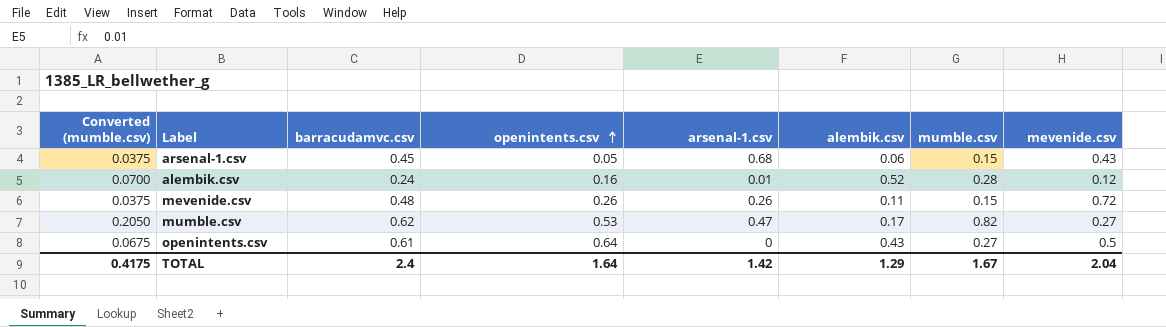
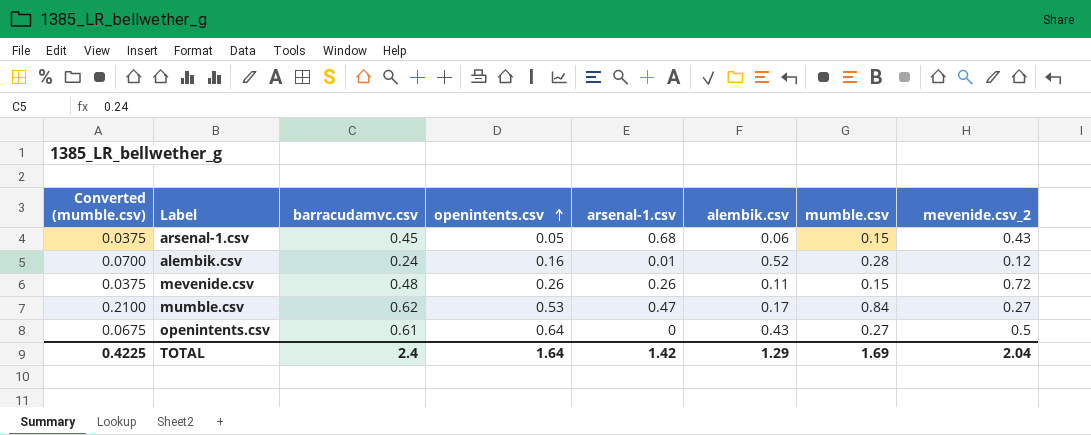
column name: mevenide.csv -> mevenide.csv_2
mumble.csv | Converted (mumble.csv): 0.2050 -> 0.2100
mumble.csv | mumble.csv: 0.82 -> 0.84
TOTAL | Converted (mumble.csv): 0.4175 -> 0.4225
TOTAL | mumble.csv: 1.67 -> 1.69

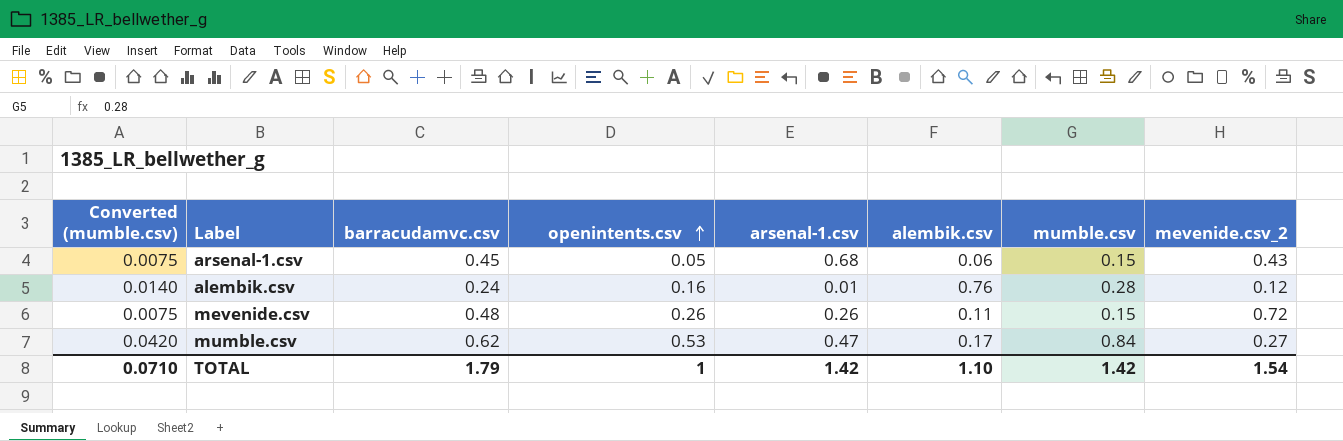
column Converted (mumble.csv) | formula: [mumble.csv] * 0.25 -> [mumble.csv] * 0.05
row openintents.csv: 0.0675 | 0.61 | 0.64 | 0 | 0.43 | 0.27 | 0.5 -> none
alembik.csv | alembik.csv: 0.52 -> 0.76
TOTAL | Converted (mumble.csv): 0.4225 -> 0.0710
TOTAL | barracudamvc.csv: 2.4 -> 1.79
TOTAL | openintents.csv: 1.64 -> 1
TOTAL | alembik.csv: 1.29 -> 1.10
TOTAL | mumble.csv: 1.69 -> 1.42
TOTAL | mevenide.csv_2: 2.04 -> 1.54

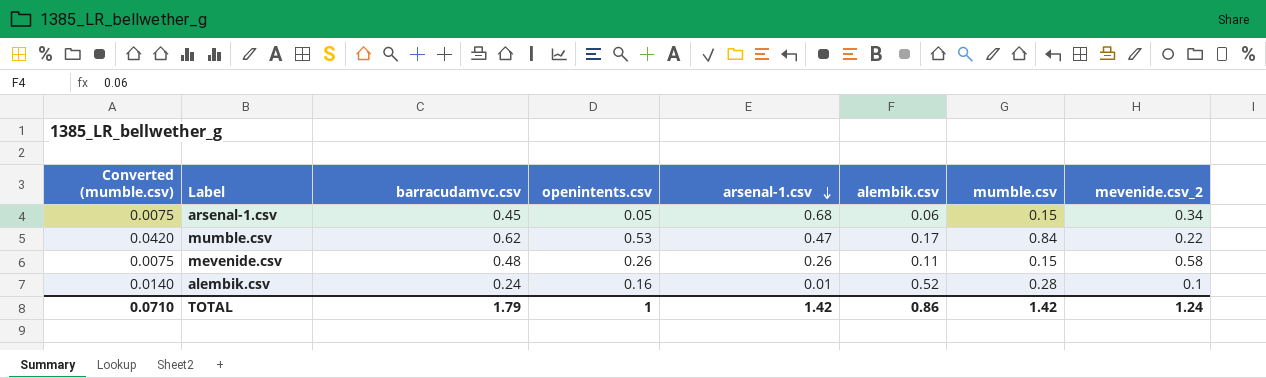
row order: openintents.csv ascending -> arsenal-1.csv descending
arsenal-1.csv | mevenide.csv_2: 0.43 -> 0.34
mumble.csv | mevenide.csv_2: 0.27 -> 0.22
mevenide.csv | mevenide.csv_2: 0.72 -> 0.58
alembik.csv | alembik.csv: 0.76 -> 0.52
alembik.csv | mevenide.csv_2: 0.12 -> 0.1
TOTAL | alembik.csv: 1.10 -> 0.86
TOTAL | mevenide.csv_2: 1.54 -> 1.24

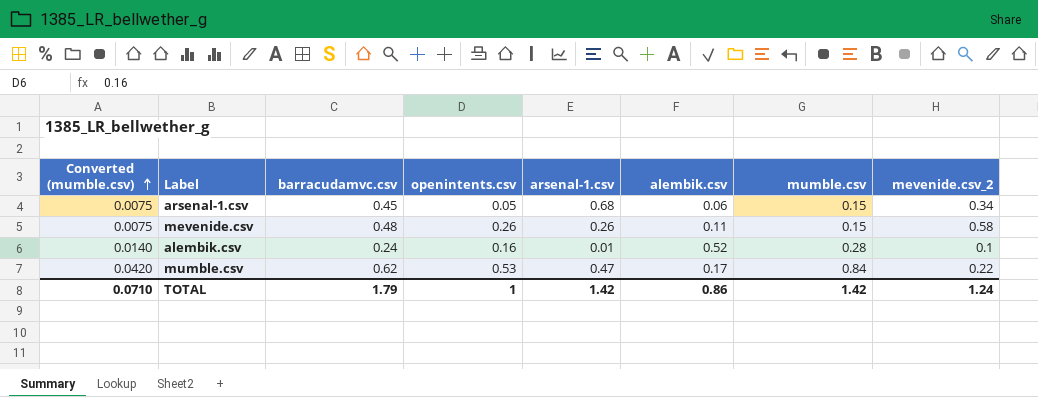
row order: arsenal-1.csv descending -> Converted (mumble.csv) ascending

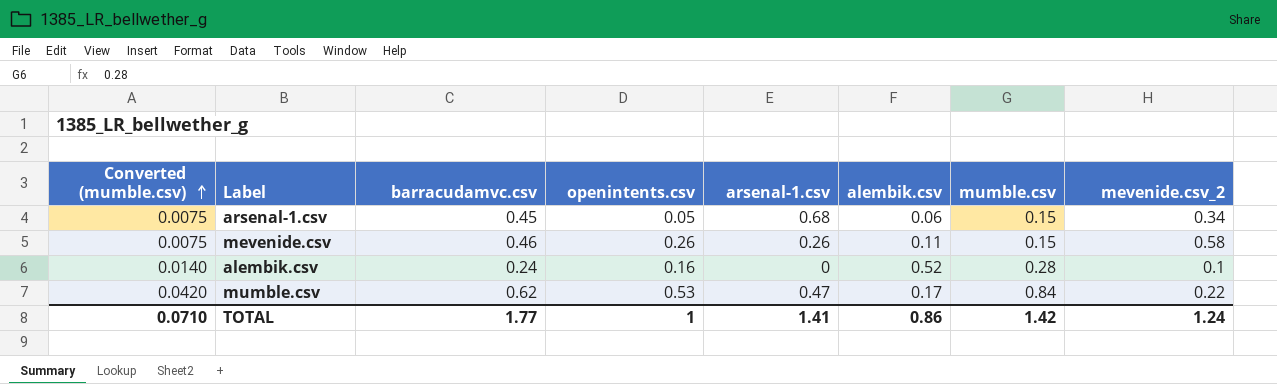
mevenide.csv | barracudamvc.csv: 0.48 -> 0.46
alembik.csv | arsenal-1.csv: 0.01 -> 0
TOTAL | barracudamvc.csv: 1.79 -> 1.77
TOTAL | arsenal-1.csv: 1.42 -> 1.41

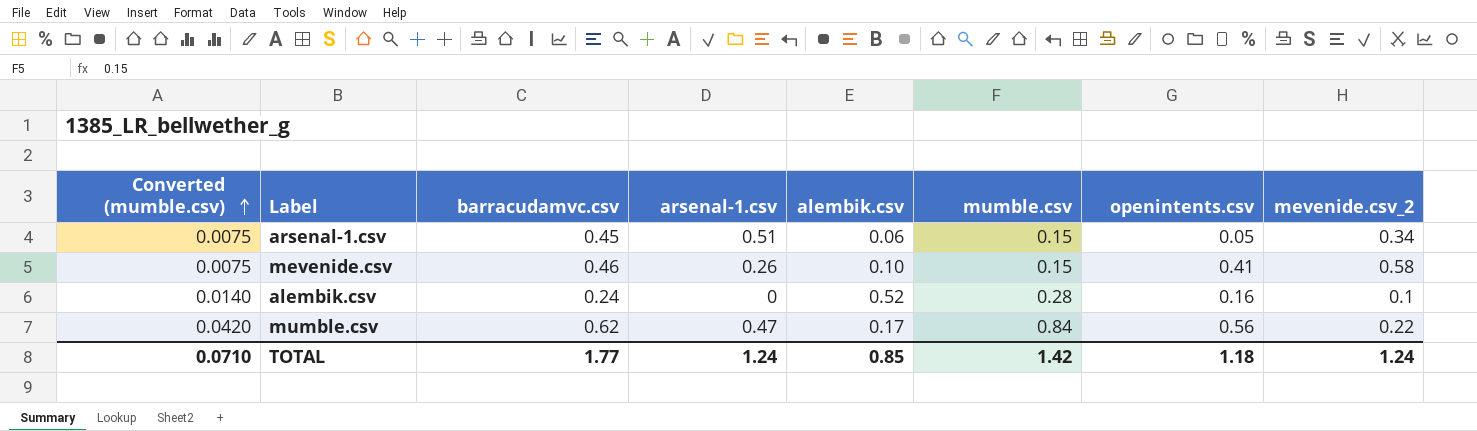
column openintents.csv | position: 4 -> 7
arsenal-1.csv | arsenal-1.csv: 0.68 -> 0.51
mevenide.csv | alembik.csv: 0.11 -> 0.10
mevenide.csv | openintents.csv: 0.26 -> 0.41
mumble.csv | openintents.csv: 0.53 -> 0.56
TOTAL | arsenal-1.csv: 1.41 -> 1.24
TOTAL | alembik.csv: 0.86 -> 0.85
TOTAL | openintents.csv: 1 -> 1.18

